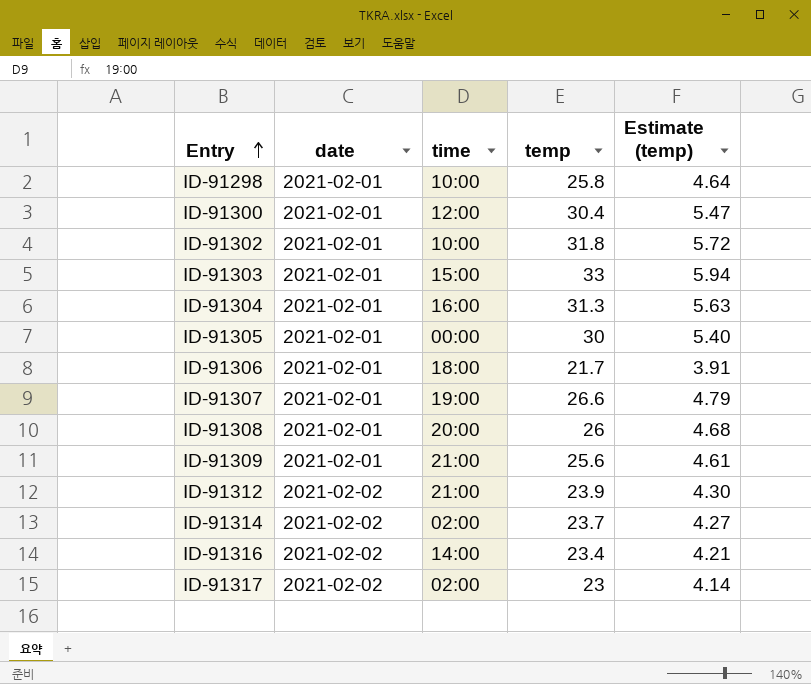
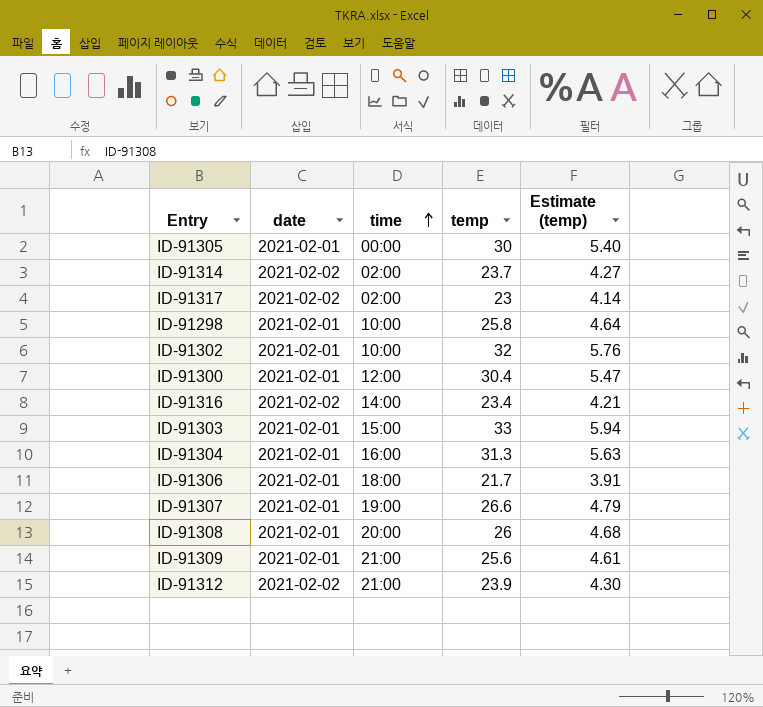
row order: Entry ascending -> time ascending
ID-91302 | temp: 31.8 -> 32
ID-91302 | Estimate (temp): 5.72 -> 5.76

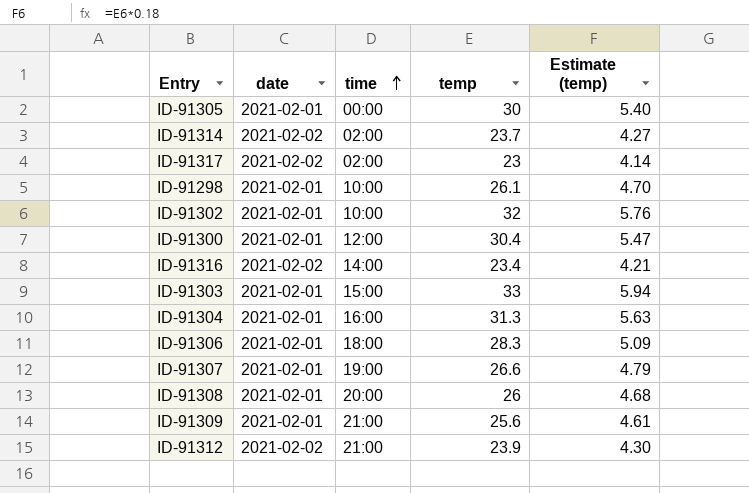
ID-91298 | temp: 25.8 -> 26.1
ID-91298 | Estimate (temp): 4.64 -> 4.70
ID-91306 | temp: 21.7 -> 28.3
ID-91306 | Estimate (temp): 3.91 -> 5.09

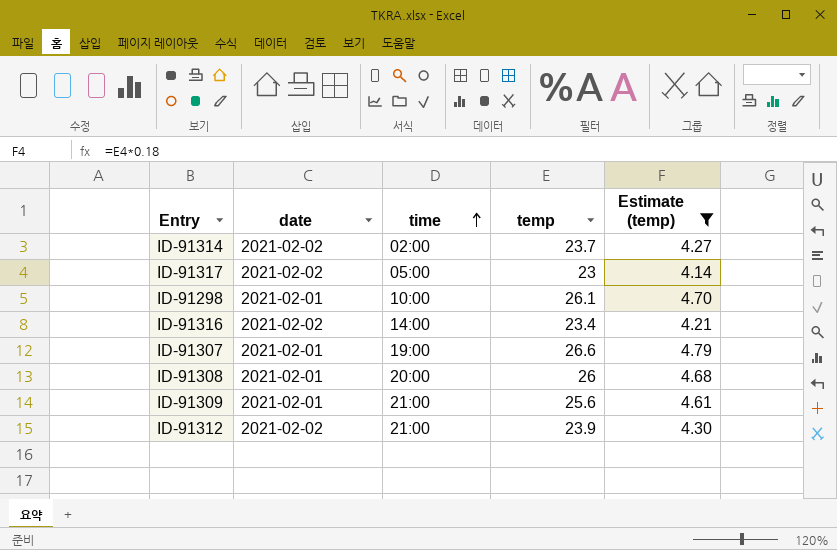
filter: none -> Estimate (temp) <= 4.79
ID-91317 | time: 02:00 -> 05:00

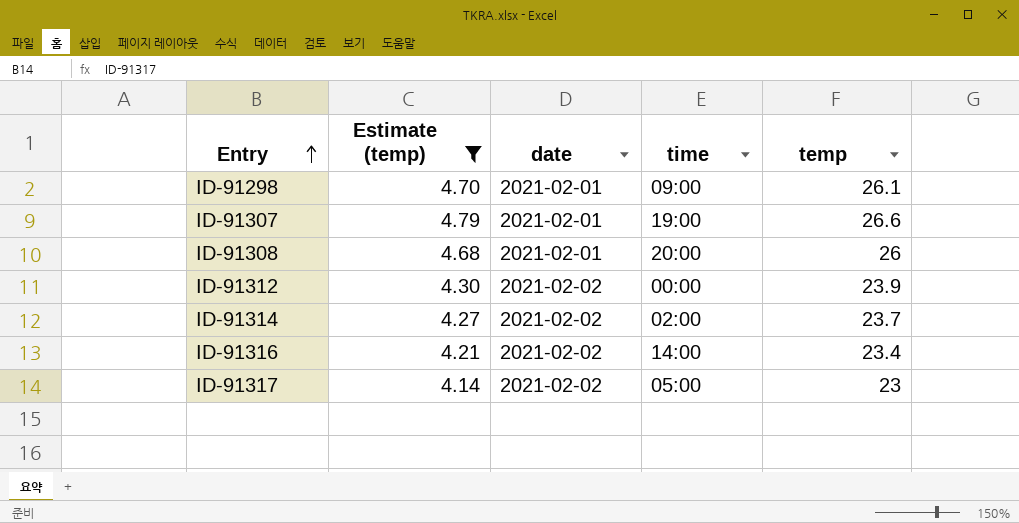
row order: time ascending -> Entry ascending
column Estimate (temp) | position: 5 -> 2
row ID-91309: 2021-02-01 | 21:00 | 25.6 | 4.61 -> none
ID-91298 | time: 10:00 -> 09:00
ID-91312 | time: 21:00 -> 00:00

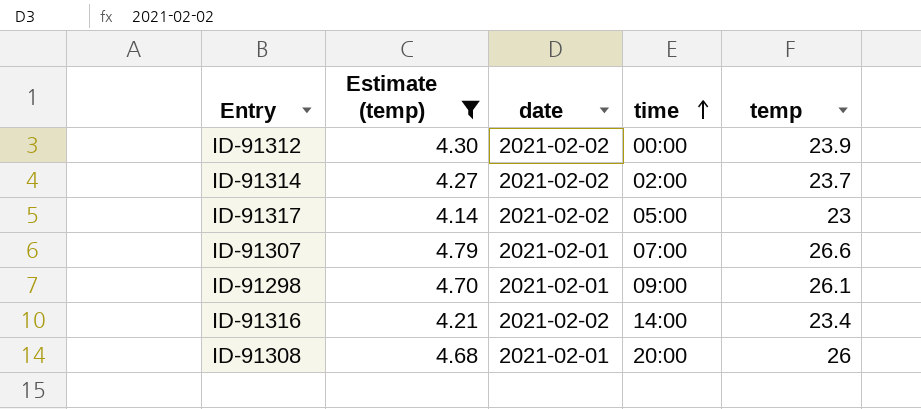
row order: Entry ascending -> time ascending
ID-91307 | time: 19:00 -> 07:00

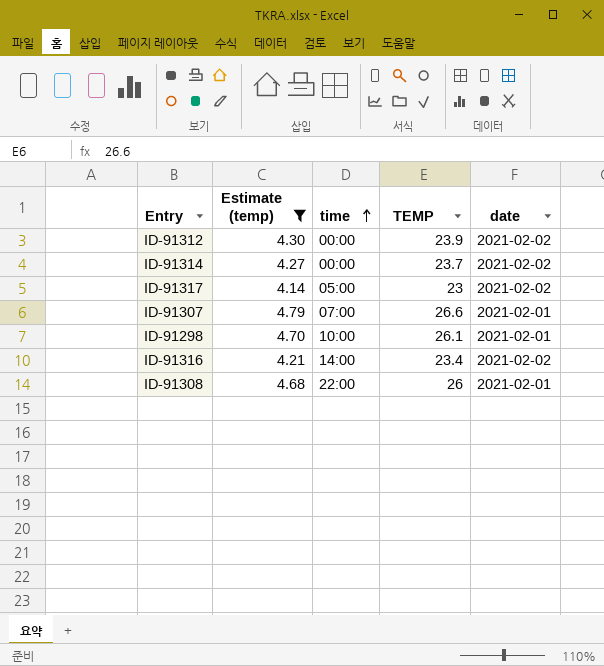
column name: temp -> TEMP
column date | position: 3 -> 5
ID-91314 | time: 02:00 -> 00:00
ID-91298 | time: 09:00 -> 10:00
ID-91308 | time: 20:00 -> 22:00

